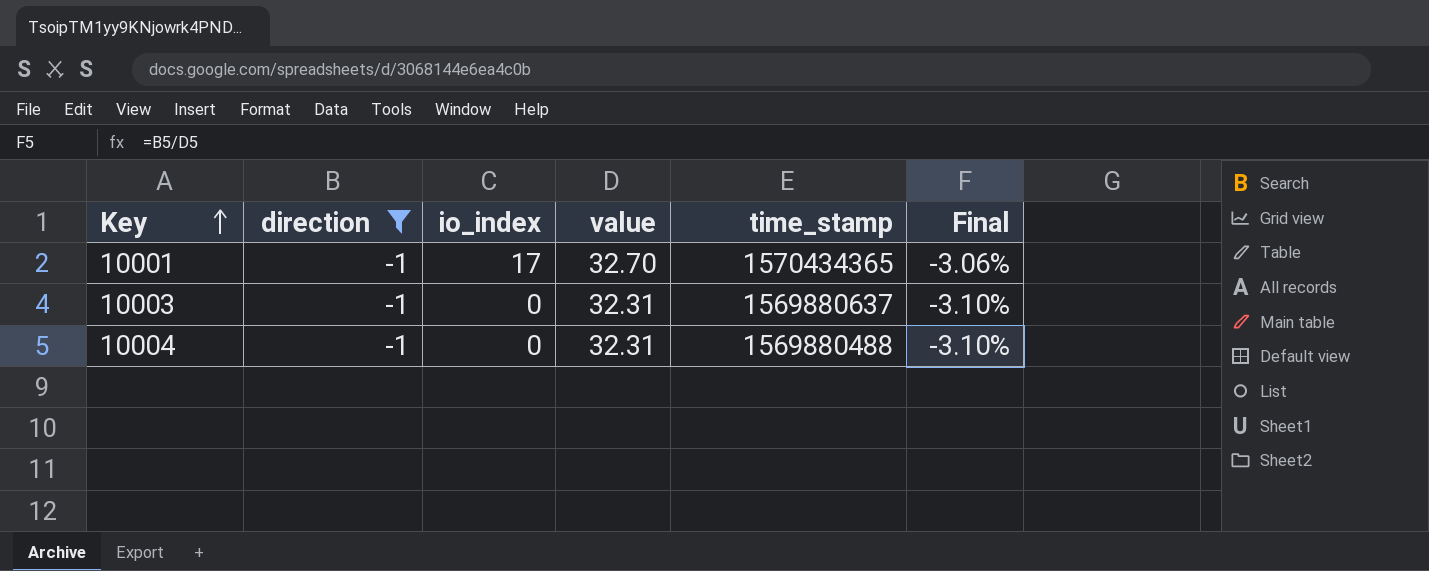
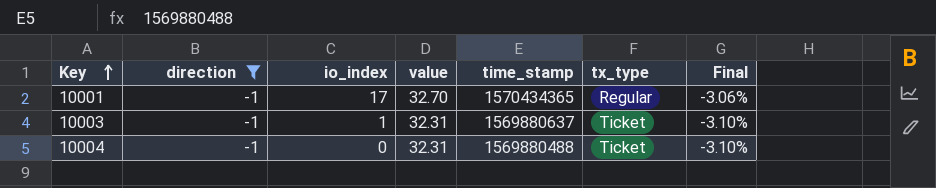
column tx_type | position: none -> 6
10003 | io_index: 0 -> 1

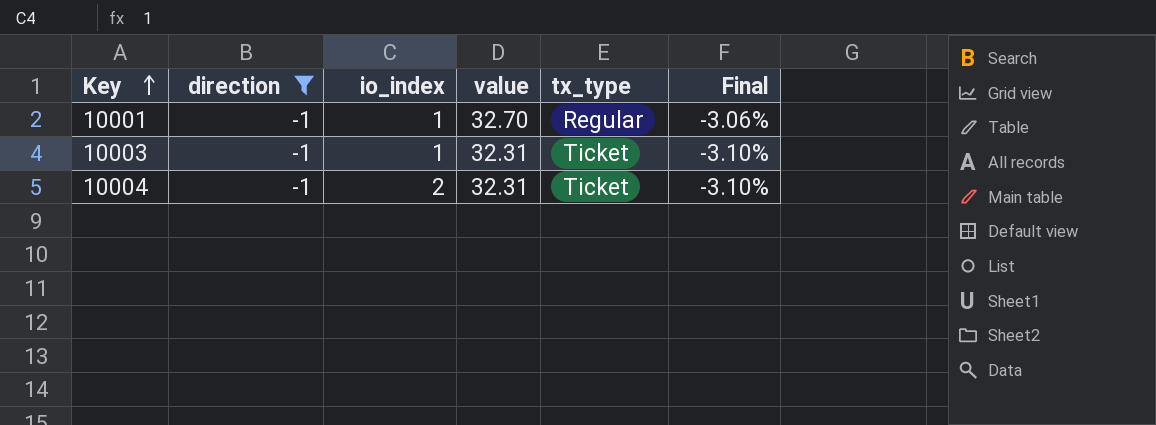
column time_stamp | position: 5 -> none
10001 | io_index: 17 -> 1
10004 | io_index: 0 -> 2

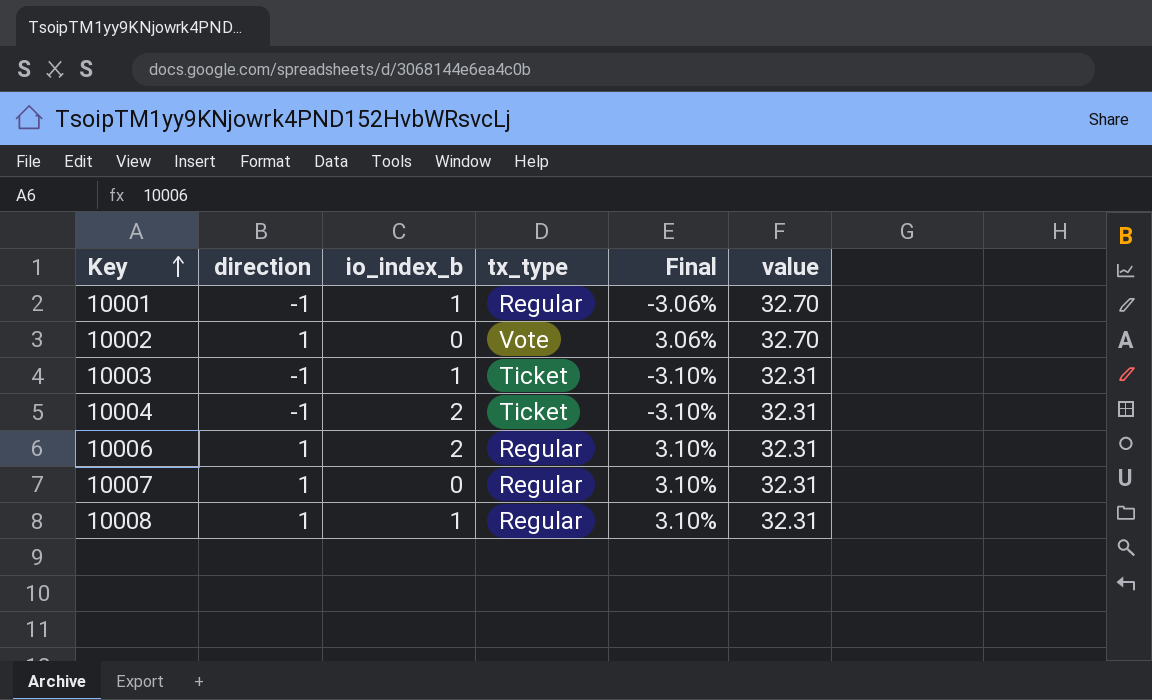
filter: direction = -1 -> none
column name: io_index -> io_index_b
column value | position: 4 -> 6

